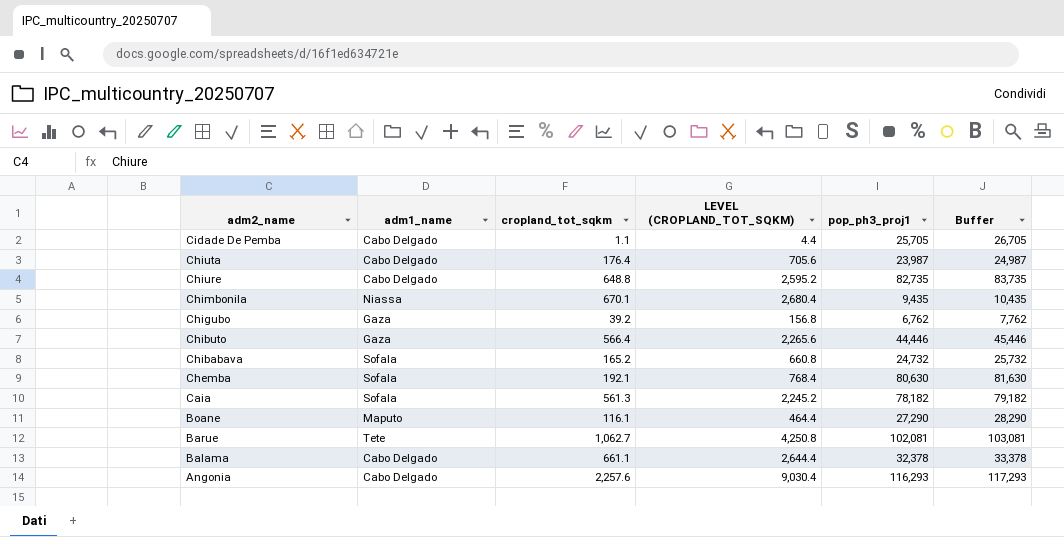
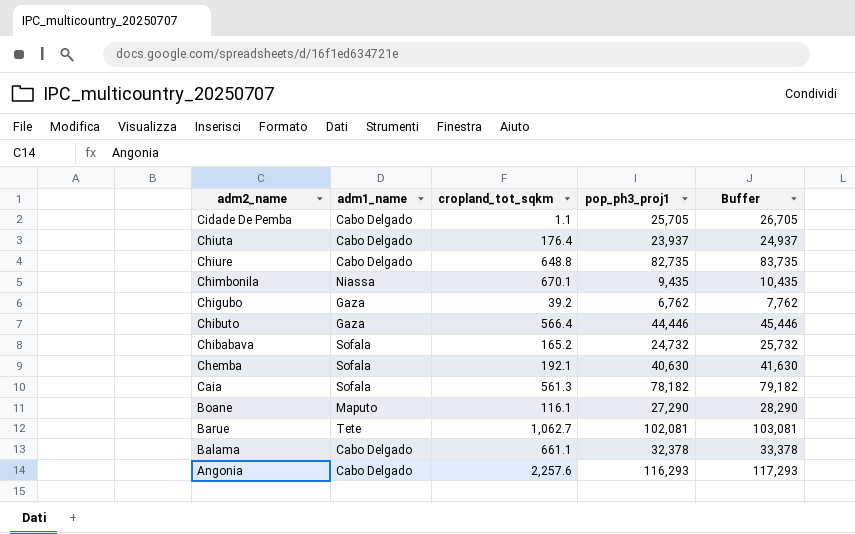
column LEVEL (CROPLAND_TOT_SQKM) | formula: [cropland_tot_sqkm] * 4 -> none
Chiuta | pop_ph3_proj1: 23,987 -> 23,937
Chiuta | Buffer: 24,987 -> 24,937
Chemba | pop_ph3_proj1: 80,630 -> 40,630
Chemba | Buffer: 81,630 -> 41,630

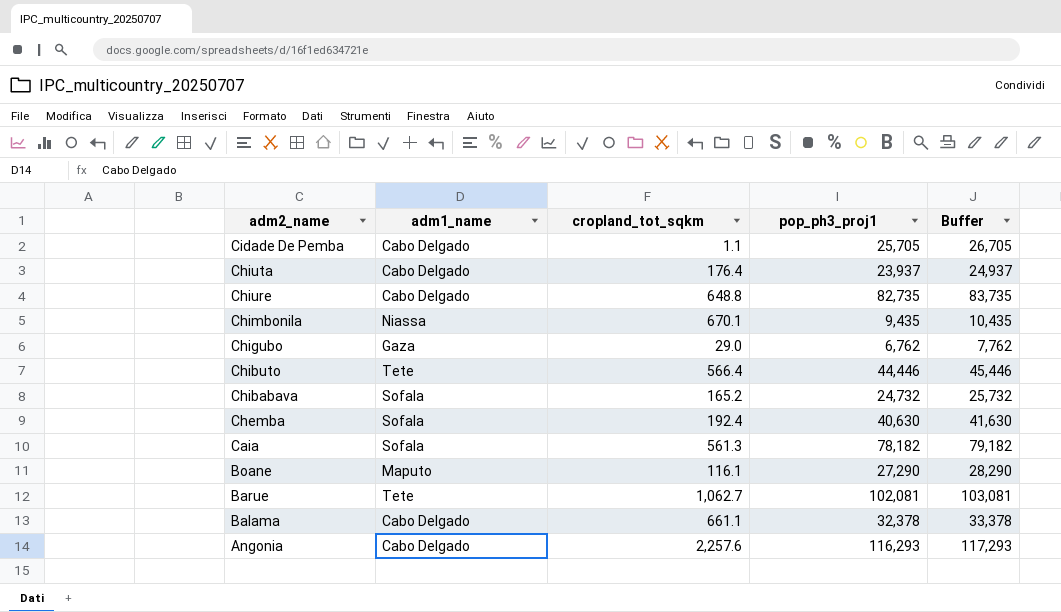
Chigubo | cropland_tot_sqkm: 39.2 -> 29.0
Chibuto | adm1_name: Gaza -> Tete
Chemba | cropland_tot_sqkm: 192.1 -> 192.4

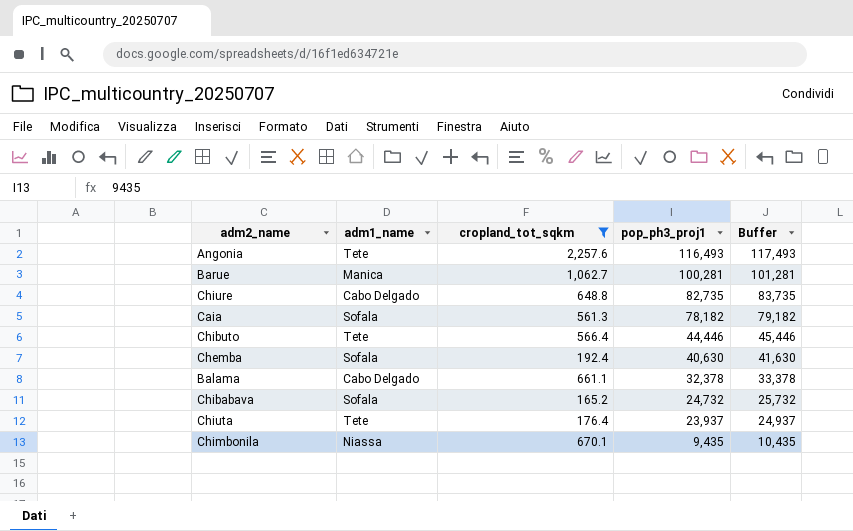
filter: none -> cropland_tot_sqkm >= 165.2
row order: adm2_name descending -> pop_ph3_proj1 descending
Angonia | adm1_name: Cabo Delgado -> Tete
Angonia | pop_ph3_proj1: 116,293 -> 116,493
Angonia | Buffer: 117,293 -> 117,493
Barue | adm1_name: Tete -> Manica
Barue | pop_ph3_proj1: 102,081 -> 100,281
Barue | Buffer: 103,081 -> 101,281
Chiuta | adm1_name: Cabo Delgado -> Tete

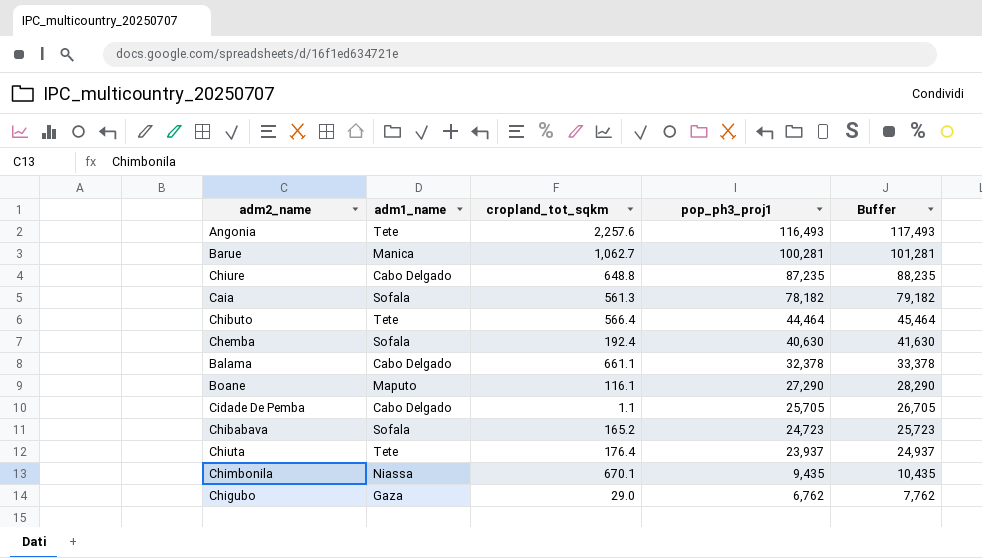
filter: cropland_tot_sqkm >= 165.2 -> none
Chiure | pop_ph3_proj1: 82,735 -> 87,235
Chiure | Buffer: 83,735 -> 88,235
Chibuto | pop_ph3_proj1: 44,446 -> 44,464
Chibuto | Buffer: 45,446 -> 45,464
Chibabava | pop_ph3_proj1: 24,732 -> 24,723
Chibabava | Buffer: 25,732 -> 25,723

